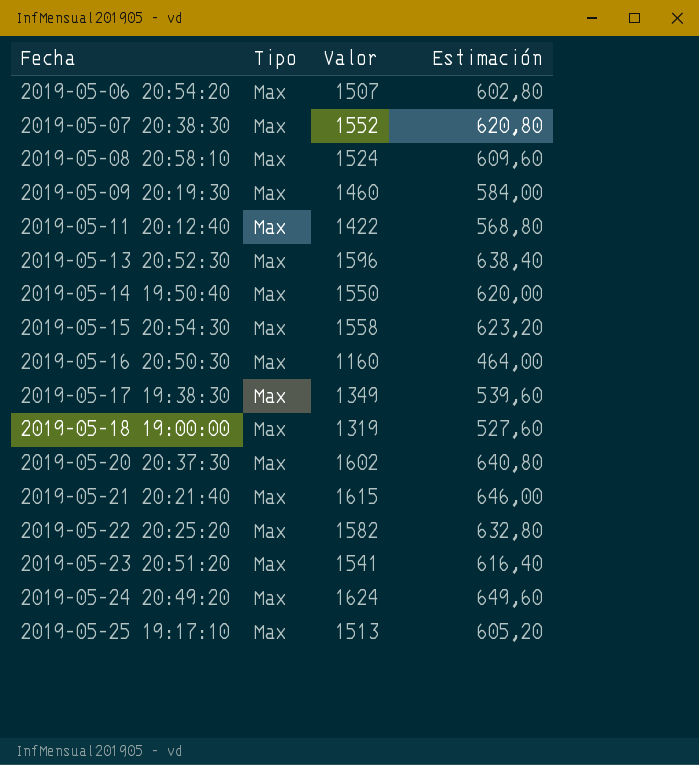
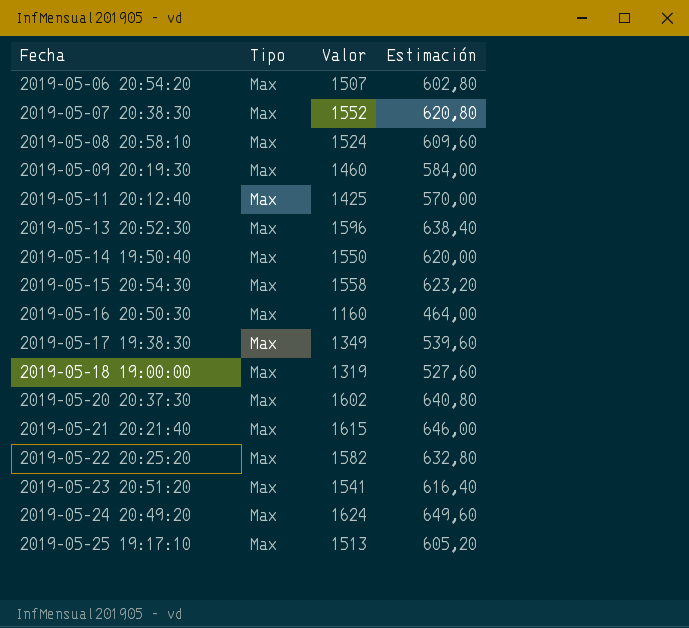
2019-05-11 20:12:40 | Valor: 1422 -> 1425
2019-05-11 20:12:40 | Estimación: 568,80 -> 570,00

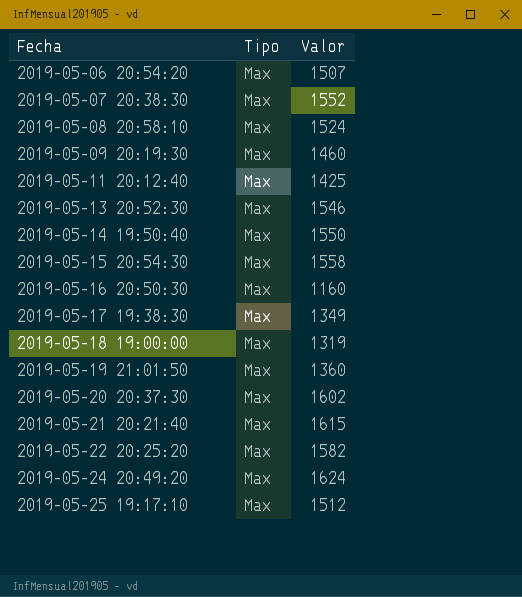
column Estimación | formula: [Valor] * 0,4 -> none
row 2019-05-23 20:51:20: Max | 1541 | 616,40 -> none
2019-05-13 20:52:30 | Valor: 1596 -> 1546
row 2019-05-19 21:01:50: none -> Max | 1360
2019-05-25 19:17:10 | Valor: 1513 -> 1512

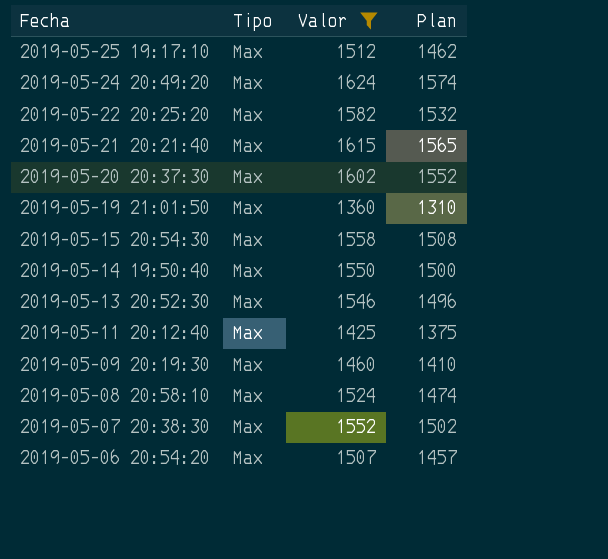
filter: none -> Valor >= 1360
row order: Fecha ascending -> Fecha descending
column Plan | formula: none -> [Valor] - 50

